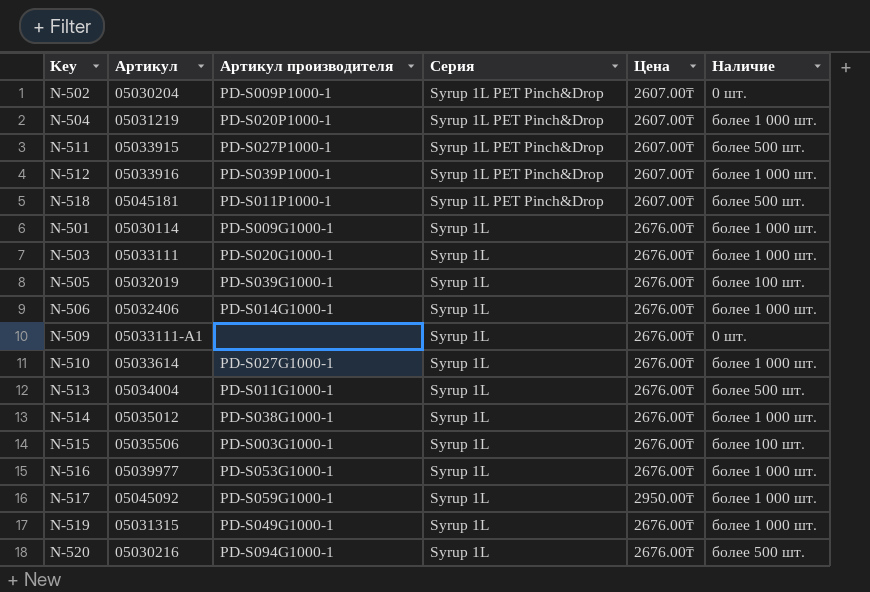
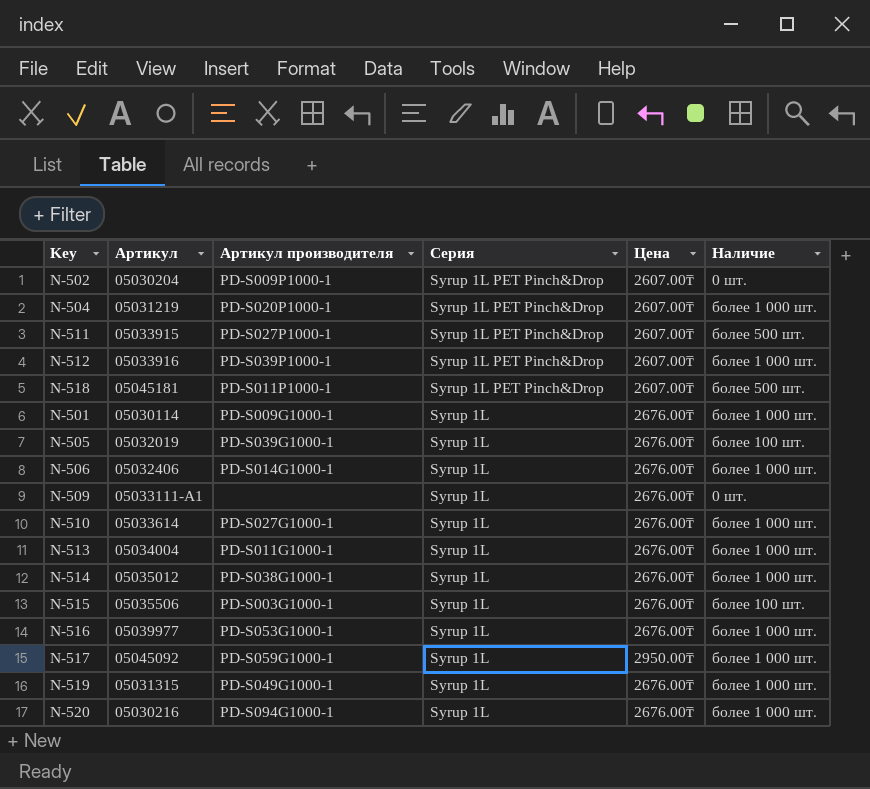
row N-503: 05033111 | PD-S020G1000-1 | Syrup 1L | 2676.00₸ | более 1 000 шт. -> none
N-513 | Наличие: более 500 шт. -> более 1 000 шт.
N-520 | Наличие: более 500 шт. -> более 1 000 шт.

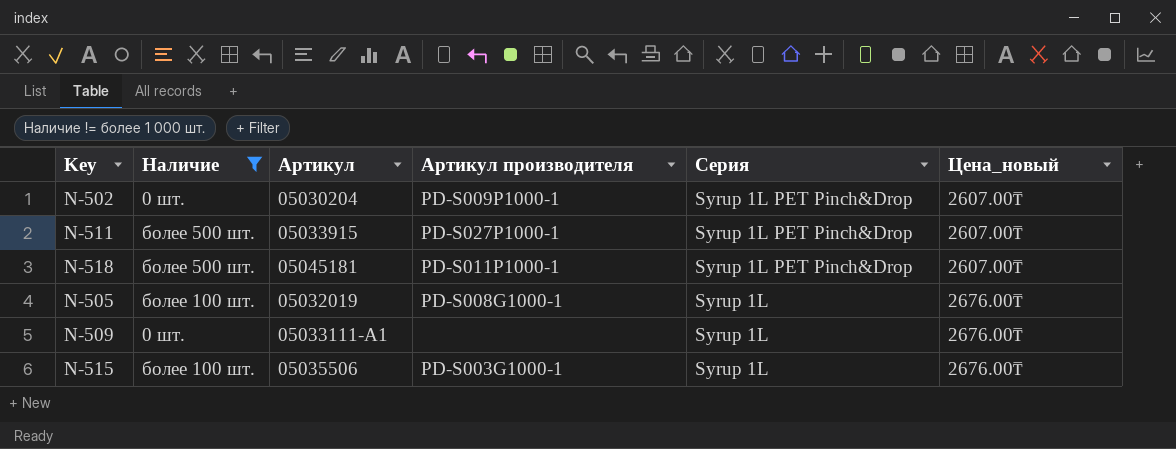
filter: none -> Наличие != более 1 000 шт.
column Наличие | position: 6 -> 2
column name: Цена -> Цена_новый
N-505 | Артикул производителя: PD-S039G1000-1 -> PD-S008G1000-1

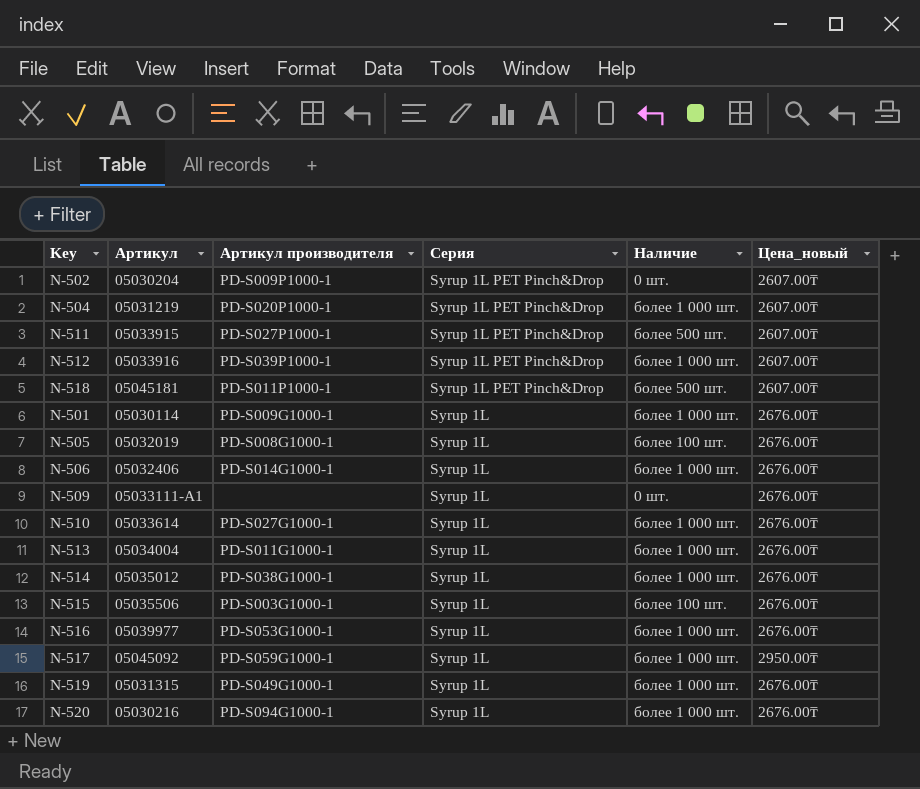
filter: Наличие != более 1 000 шт. -> none
column Наличие | position: 2 -> 5

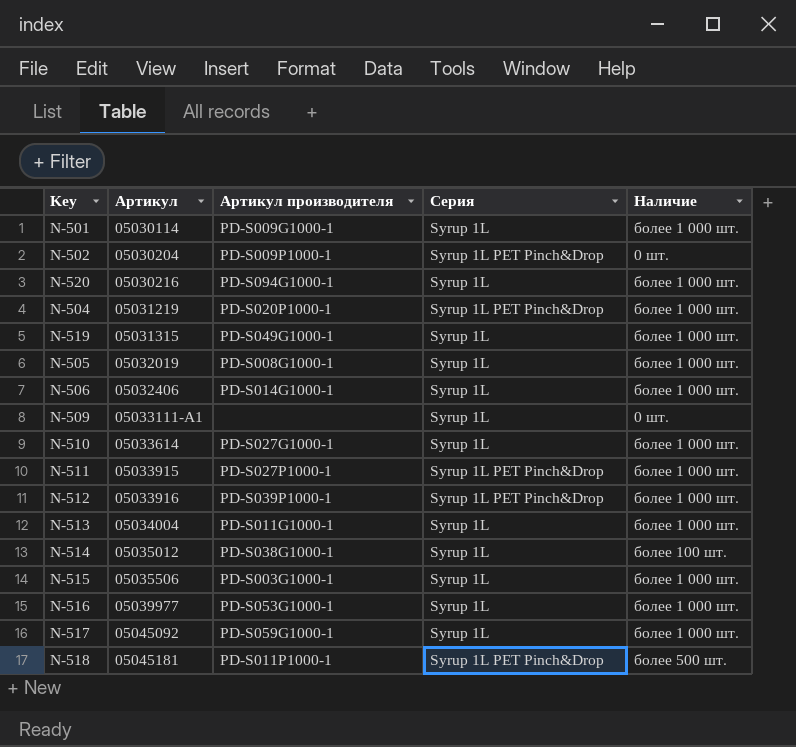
row order: Серия descending -> Артикул ascending
column Цена_новый | position: 6 -> none
N-505 | Наличие: более 100 шт. -> более 1 000 шт.
N-511 | Наличие: более 500 шт. -> более 1 000 шт.
N-514 | Наличие: более 1 000 шт. -> более 100 шт.
N-515 | Наличие: более 100 шт. -> более 1 000 шт.

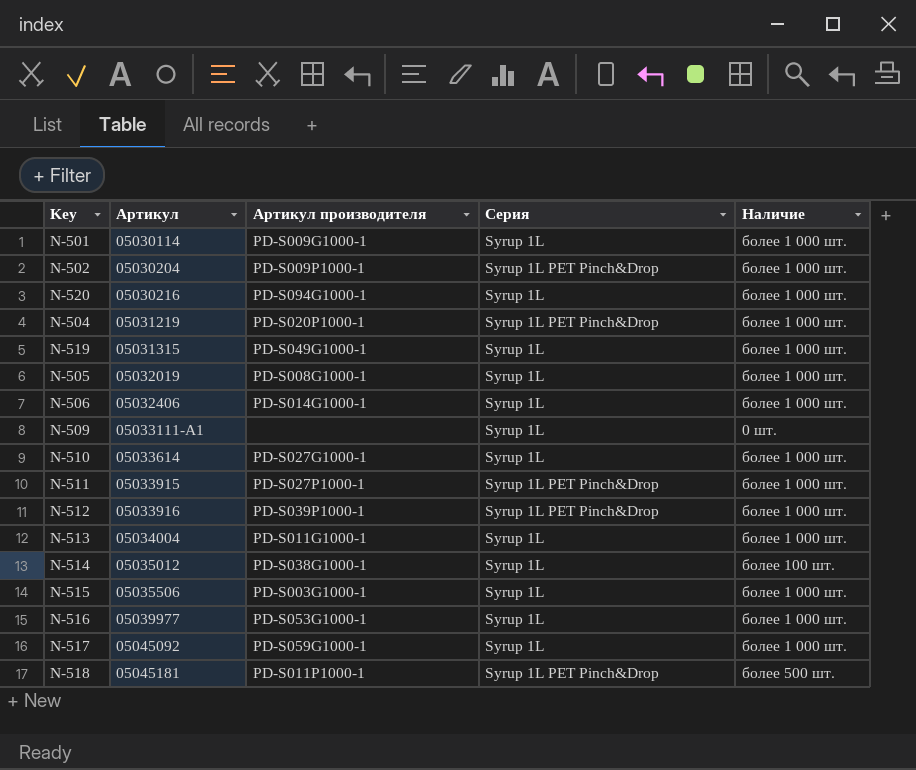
N-502 | Наличие: 0 шт. -> более 1 000 шт.

